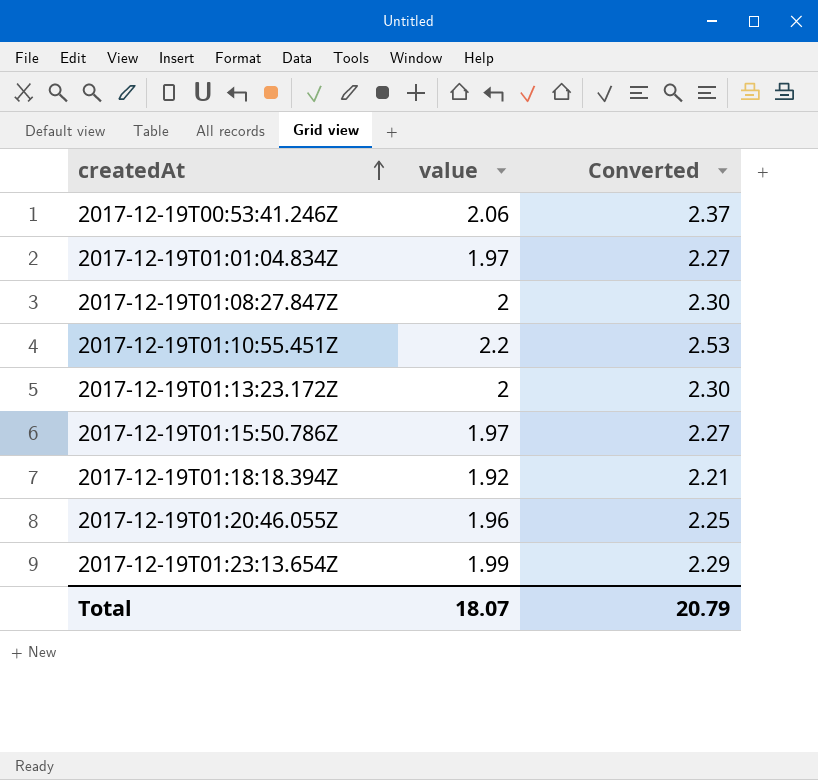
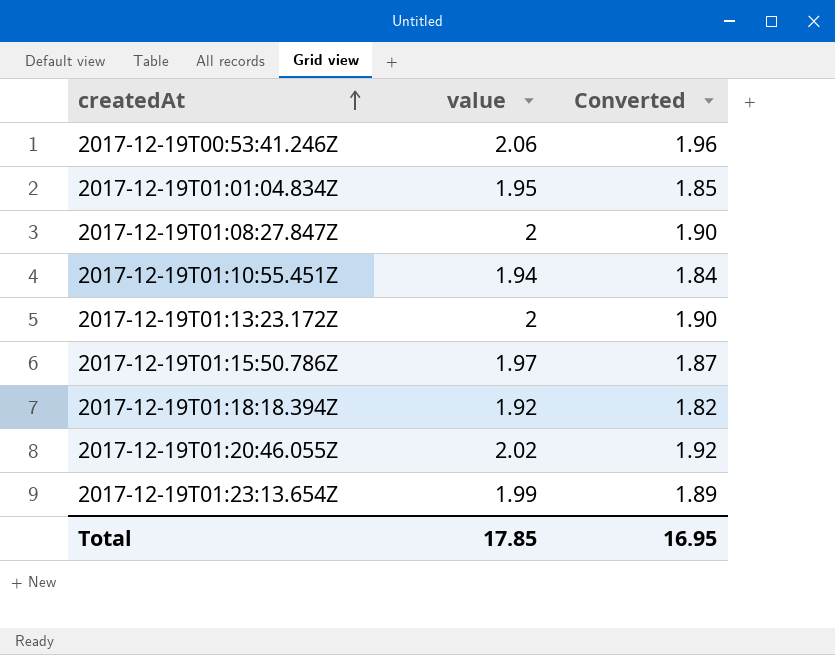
column Converted | formula: [value] * 1.15 -> [value] * 0.95
2017-12-19T01:01:04.834Z | value: 1.97 -> 1.95
2017-12-19T01:10:55.451Z | value: 2.2 -> 1.94
2017-12-19T01:20:46.055Z | value: 1.96 -> 2.02
Total | value: 18.07 -> 17.85
Total | Converted: 20.79 -> 16.95

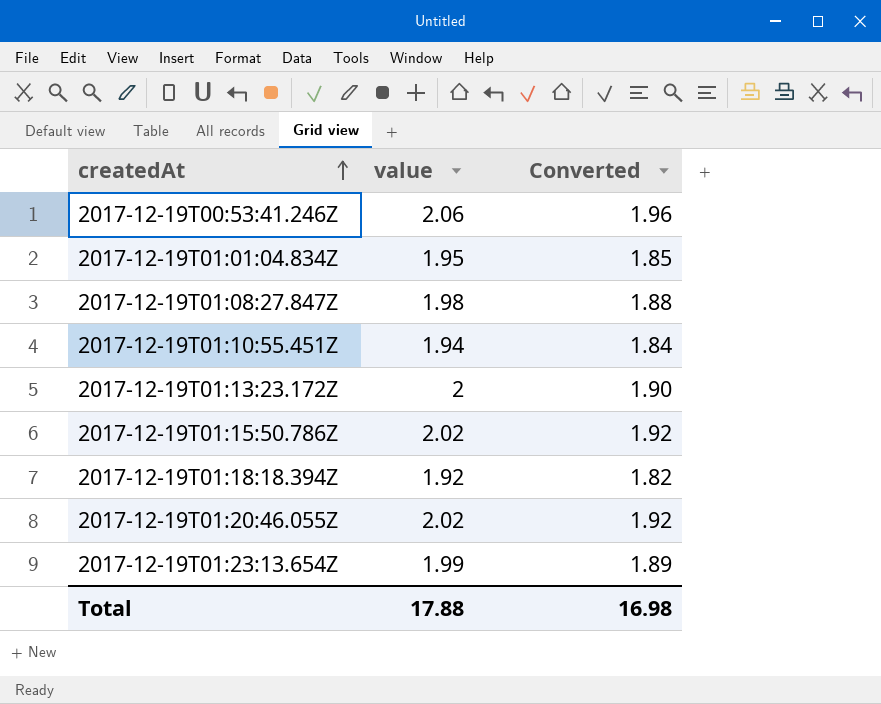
2017-12-19T01:08:27.847Z | value: 2 -> 1.98
2017-12-19T01:08:27.847Z | Converted: 1.90 -> 1.88
2017-12-19T01:15:50.786Z | value: 1.97 -> 2.02
2017-12-19T01:15:50.786Z | Converted: 1.87 -> 1.92
Total | value: 17.85 -> 17.88
Total | Converted: 16.95 -> 16.98

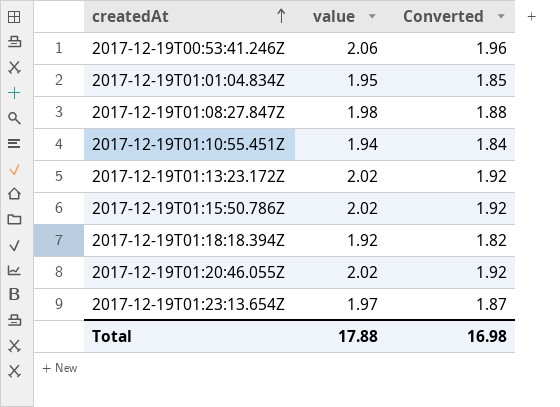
2017-12-19T01:13:23.172Z | value: 2 -> 2.02
2017-12-19T01:13:23.172Z | Converted: 1.90 -> 1.92
2017-12-19T01:23:13.654Z | value: 1.99 -> 1.97
2017-12-19T01:23:13.654Z | Converted: 1.89 -> 1.87

